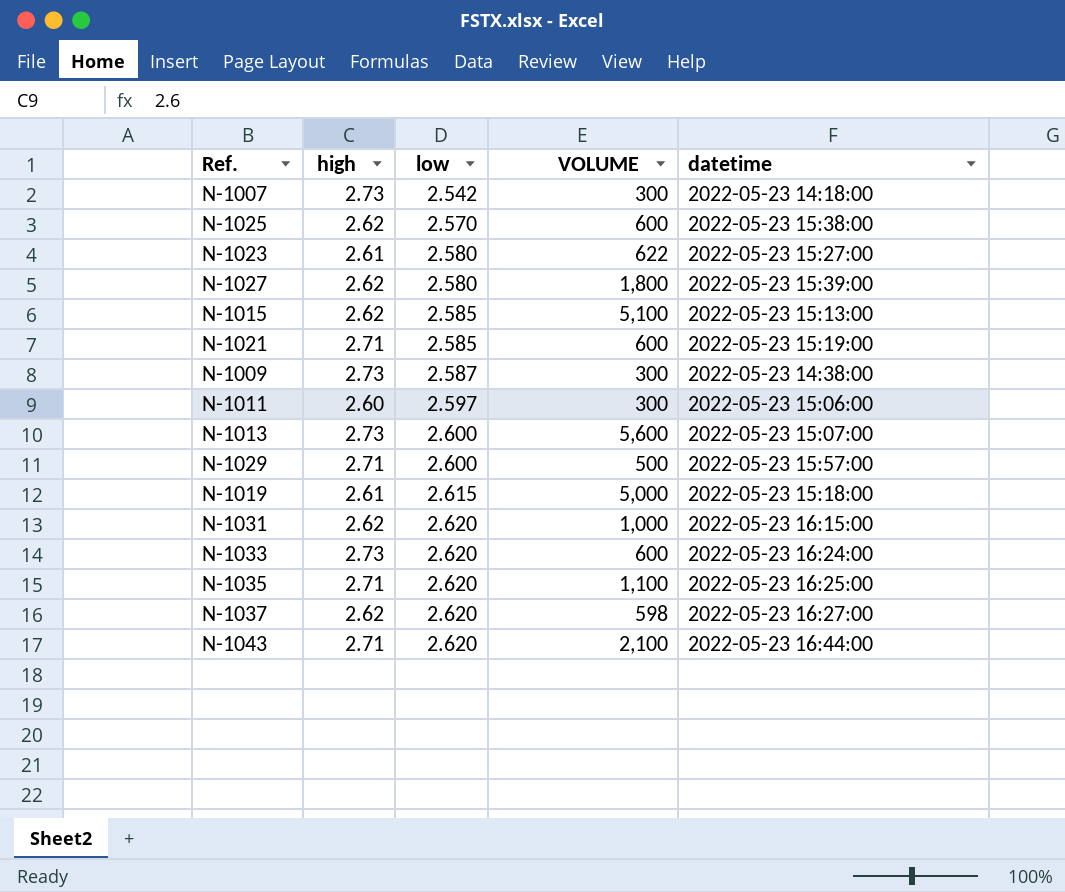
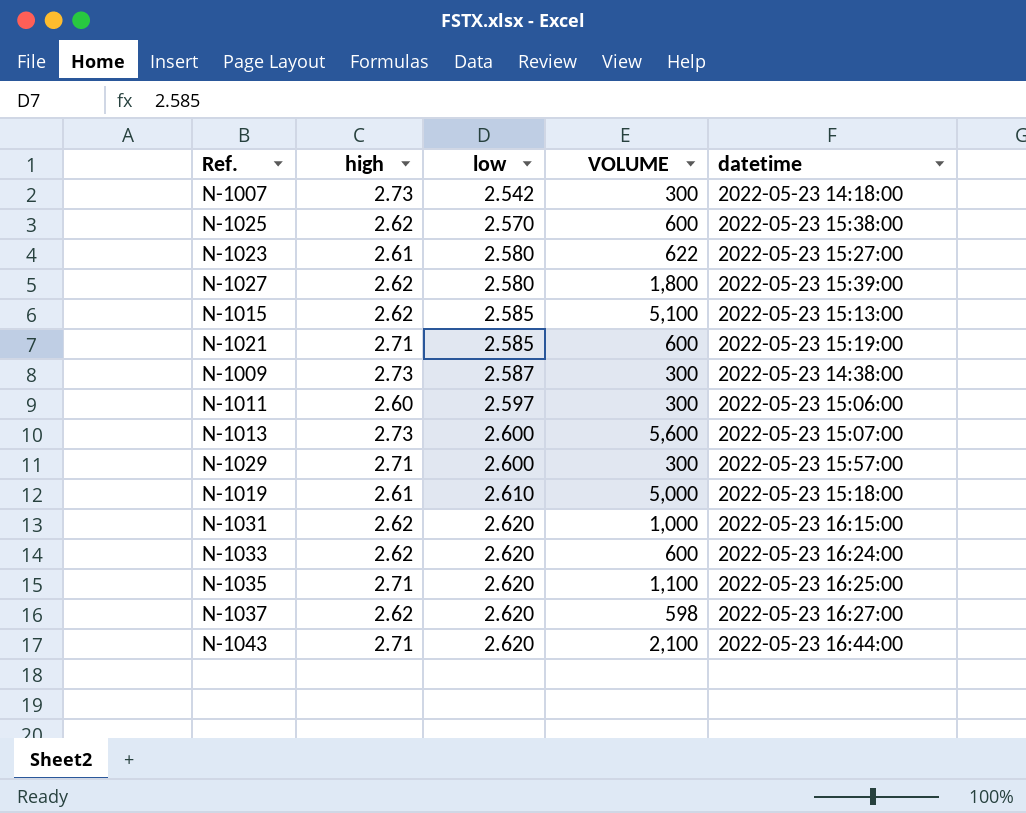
N-1029 | VOLUME: 500 -> 300
N-1019 | low: 2.615 -> 2.610
N-1033 | high: 2.73 -> 2.62

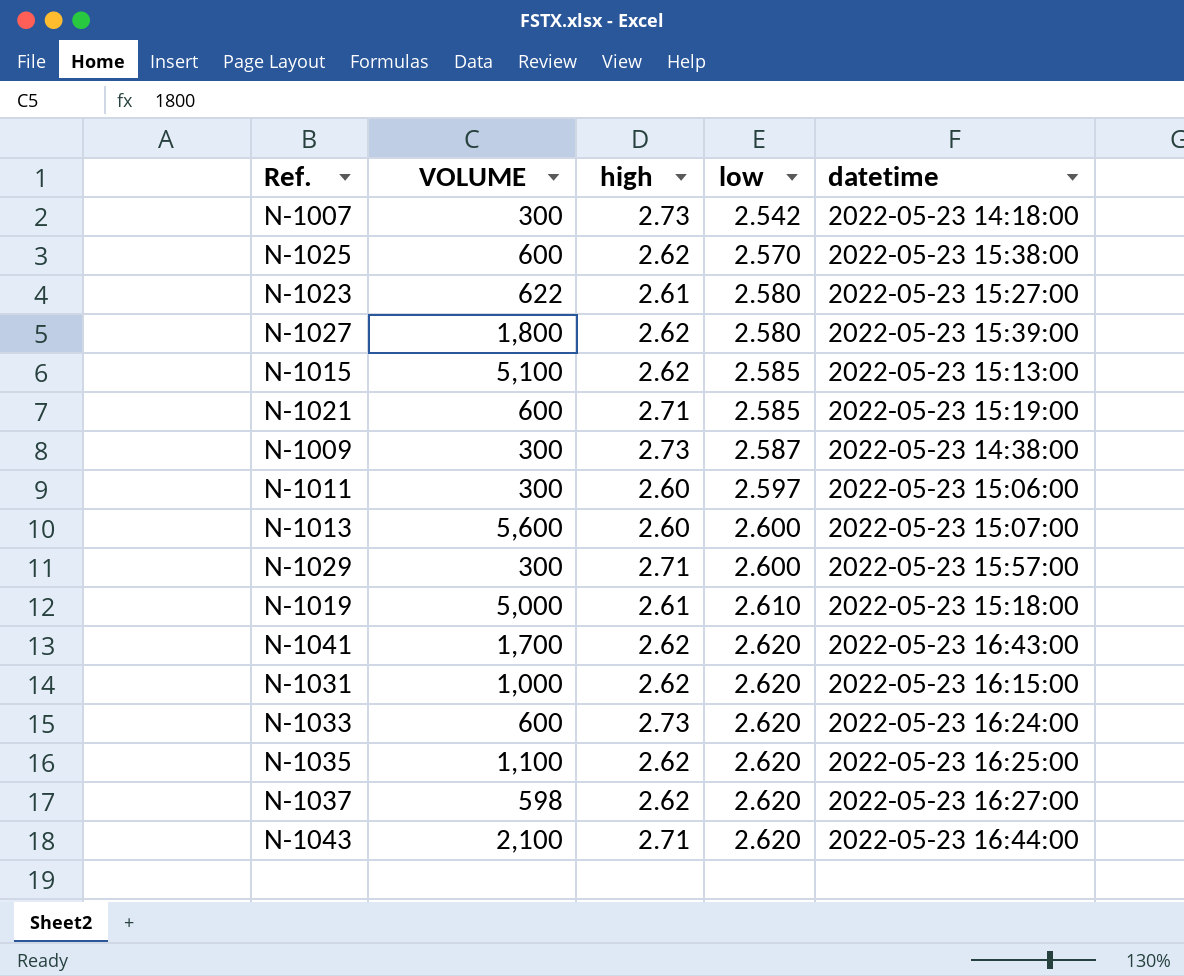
column VOLUME | position: 4 -> 2
N-1013 | high: 2.73 -> 2.60
row N-1041: none -> 1,700 | 2.62 | 2.620 | 2022-05-23 16:43:00
N-1033 | high: 2.62 -> 2.73
N-1035 | high: 2.71 -> 2.62

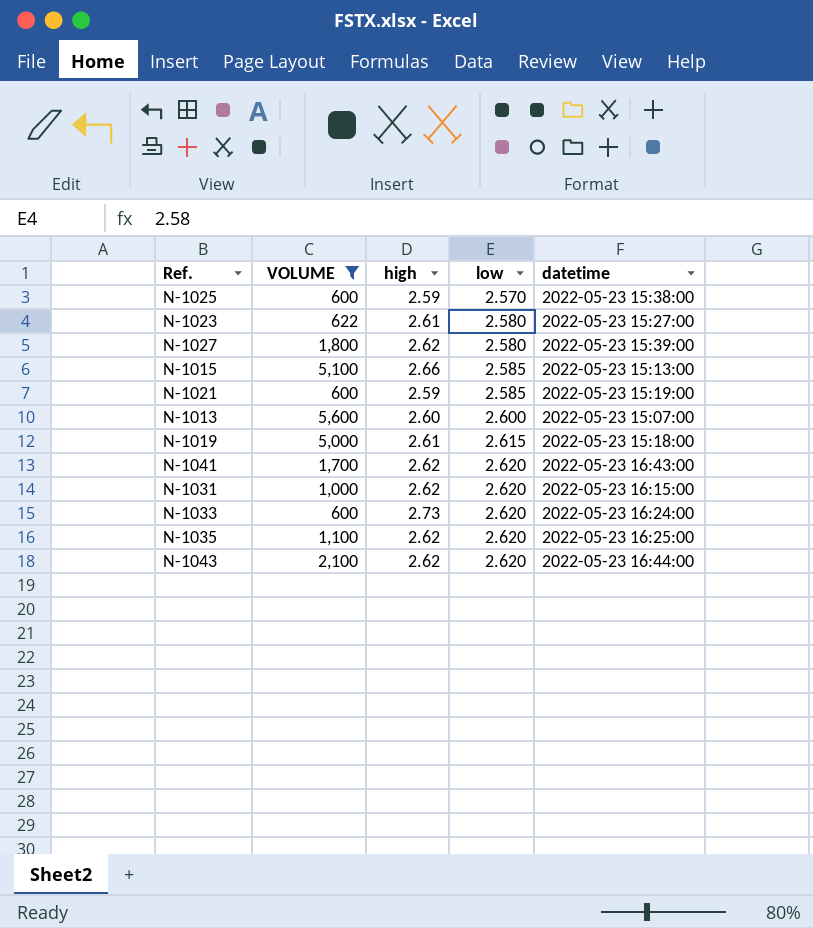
filter: none -> VOLUME >= 600
N-1025 | high: 2.62 -> 2.59
N-1015 | high: 2.62 -> 2.66
N-1021 | high: 2.71 -> 2.59
N-1019 | low: 2.610 -> 2.615
N-1043 | high: 2.71 -> 2.62

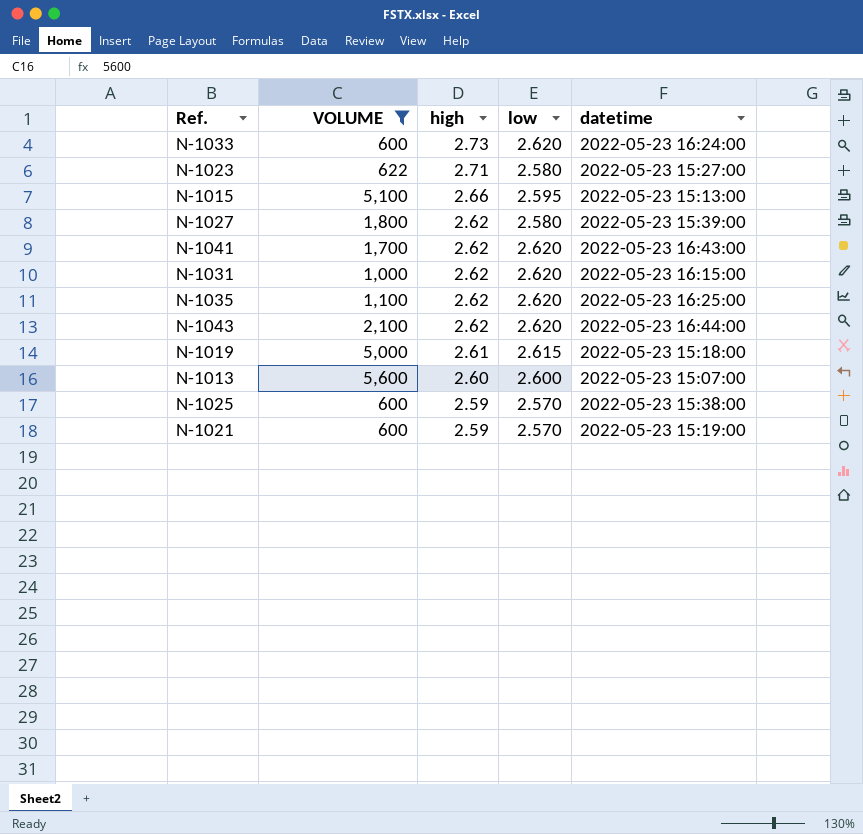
row order: low ascending -> high descending
N-1023 | high: 2.61 -> 2.71
N-1015 | low: 2.585 -> 2.595
N-1021 | low: 2.585 -> 2.570

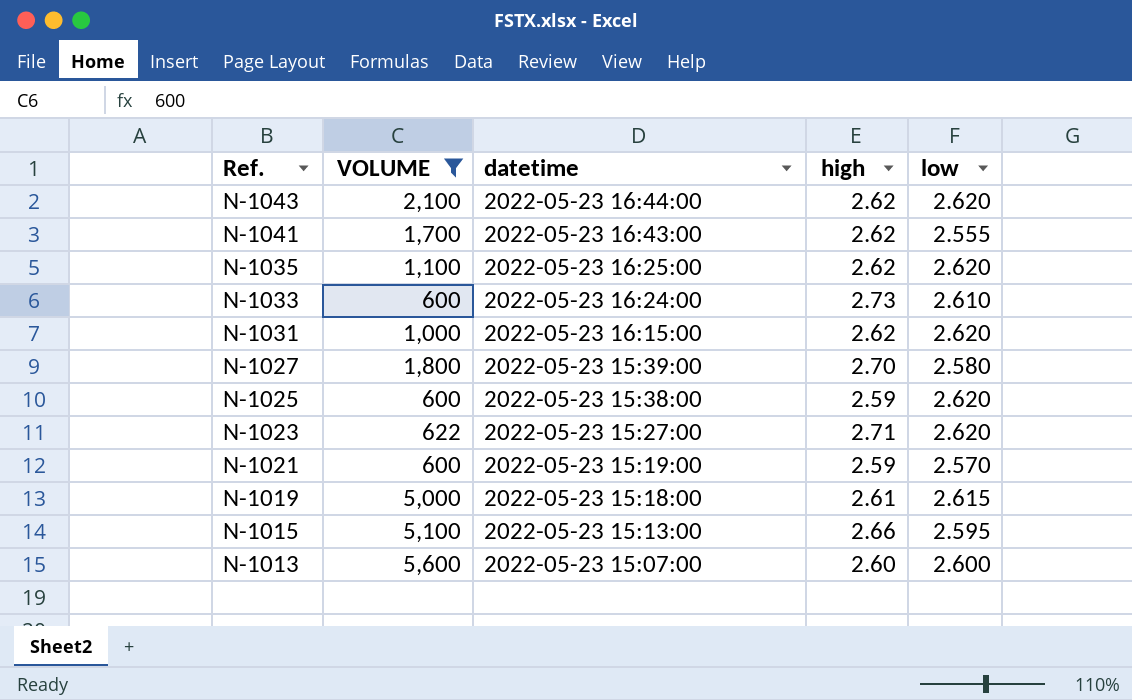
row order: high descending -> Ref. descending
column datetime | position: 5 -> 3
N-1041 | low: 2.620 -> 2.555
N-1033 | low: 2.620 -> 2.610
N-1027 | high: 2.62 -> 2.70
N-1025 | low: 2.570 -> 2.620
N-1023 | low: 2.580 -> 2.620

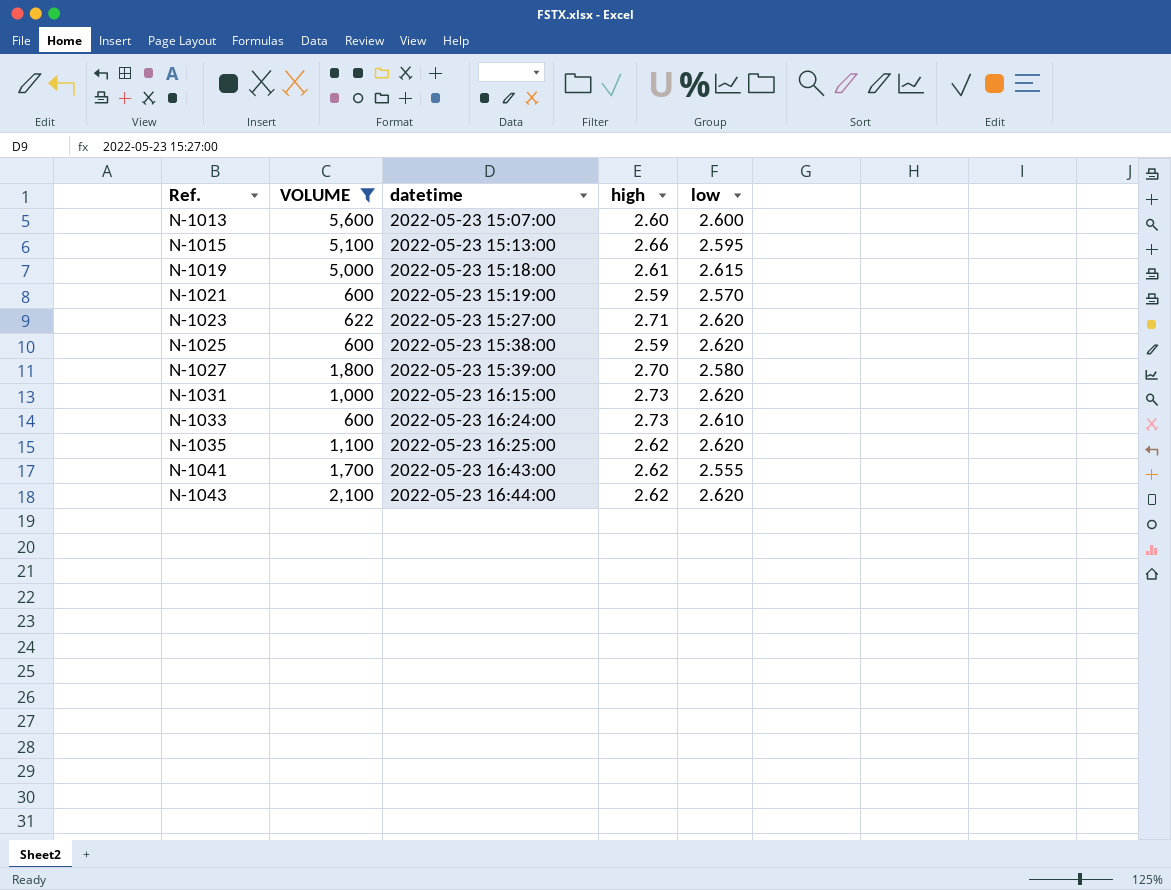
row order: Ref. descending -> Ref. ascending
N-1031 | high: 2.62 -> 2.73

